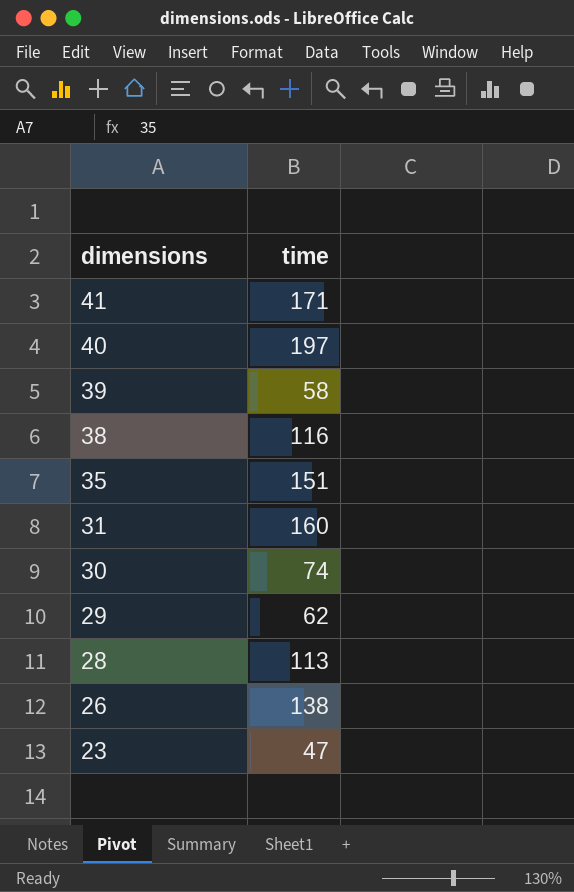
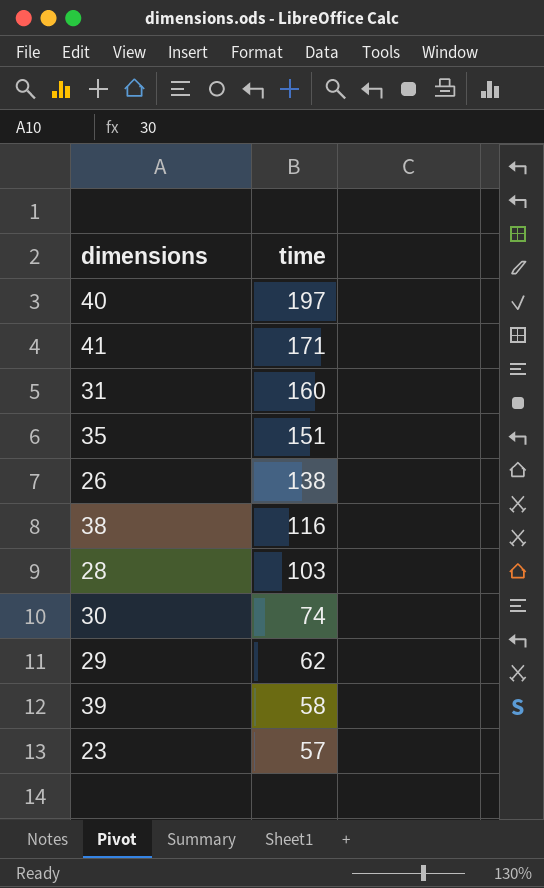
row order: dimensions descending -> time descending
28 | time: 113 -> 103
23 | time: 47 -> 57

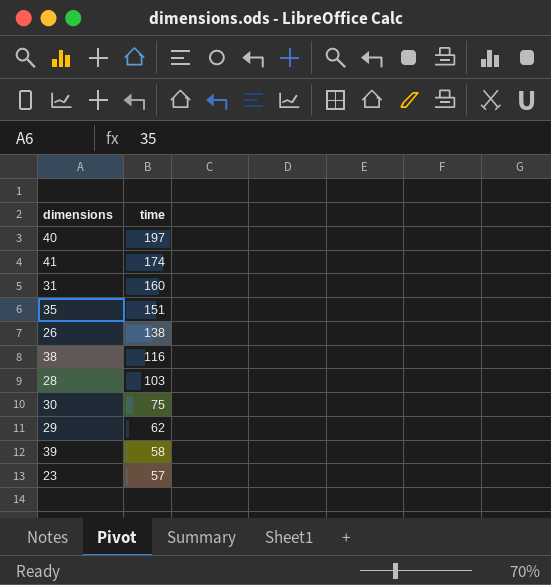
41 | time: 171 -> 174
30 | time: 74 -> 75

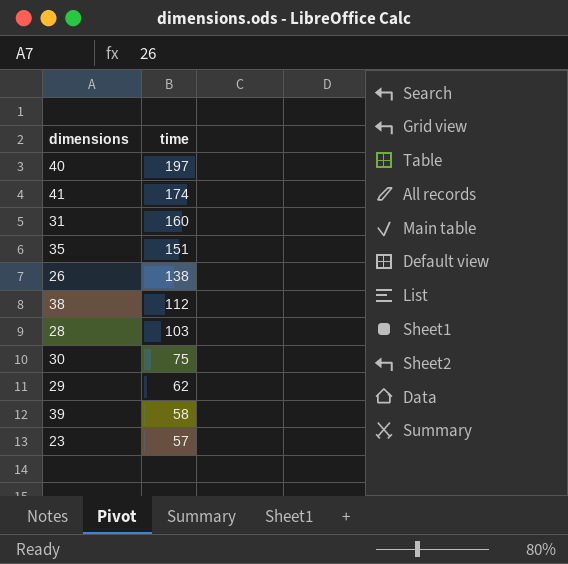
38 | time: 116 -> 112

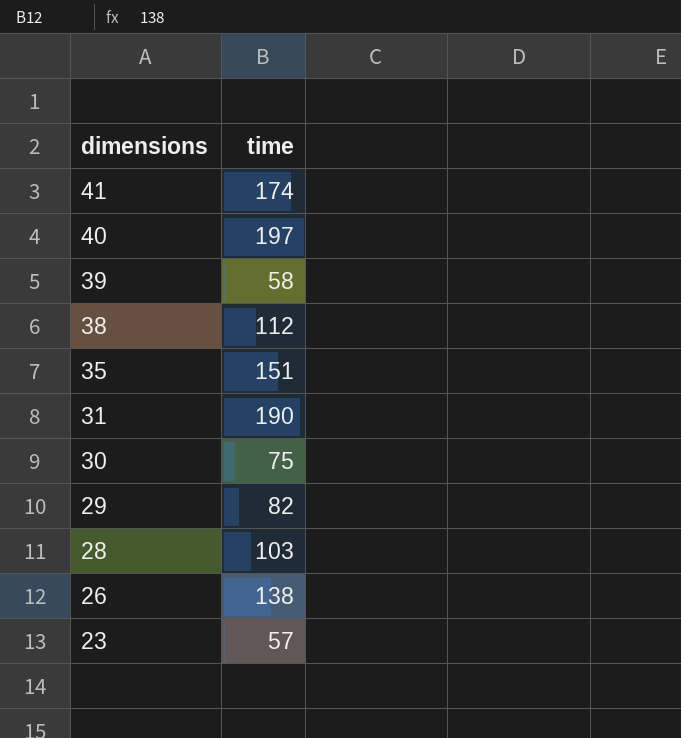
row order: time descending -> dimensions descending
31 | time: 160 -> 190
29 | time: 62 -> 82

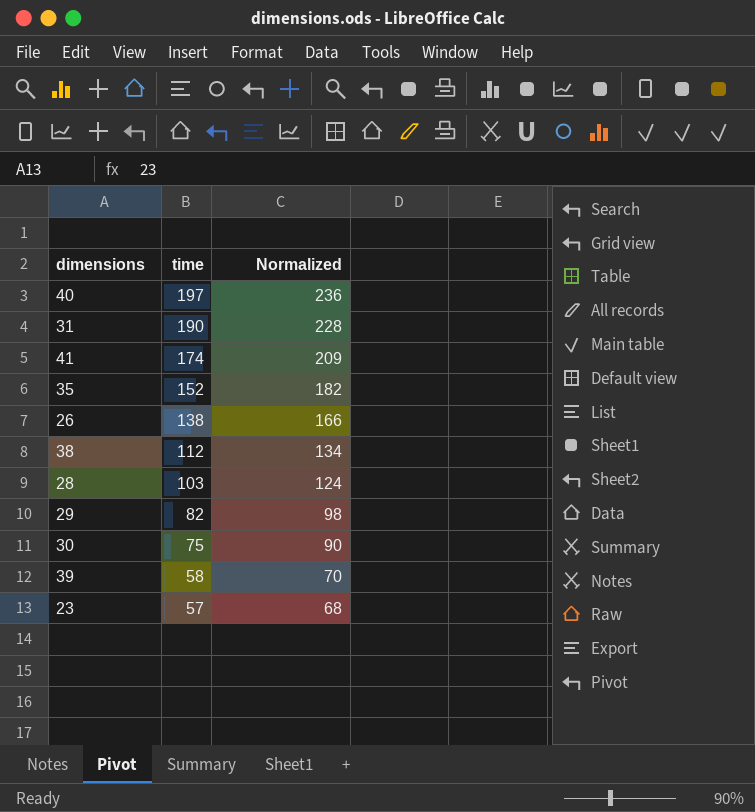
row order: dimensions descending -> time descending
column Normalized | formula: none -> [time] * 1.2
35 | time: 151 -> 152

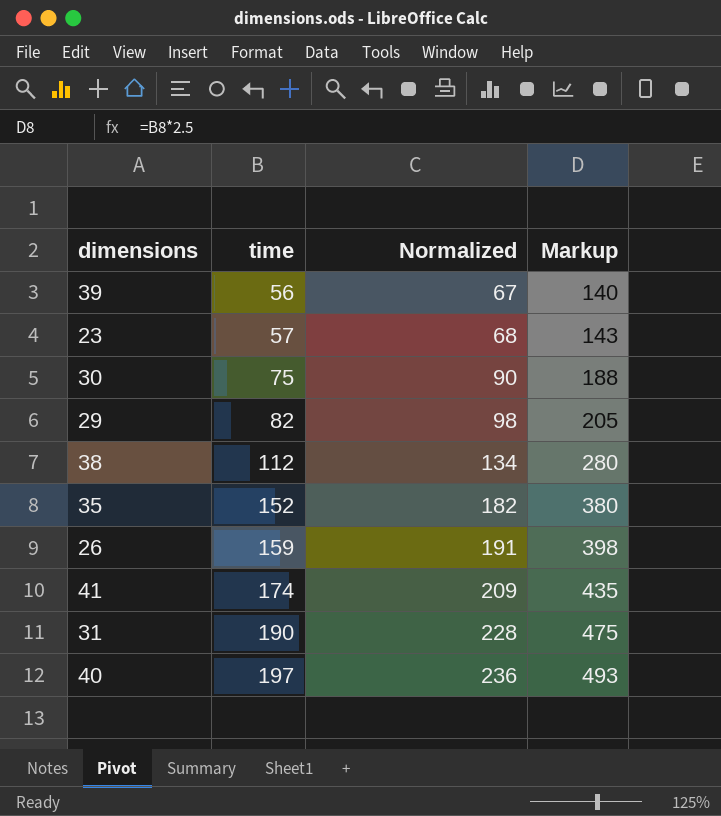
row order: time descending -> time ascending
column Markup | formula: none -> [time] * 2.5
row 28: 103 | 124 -> none
39 | time: 58 -> 56
39 | Normalized: 70 -> 67
26 | time: 138 -> 159
26 | Normalized: 166 -> 191

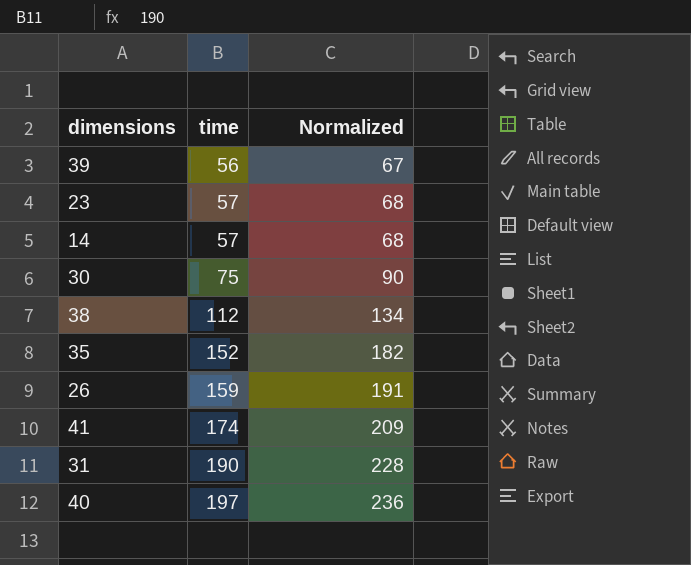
column Markup | formula: [time] * 2.5 -> none
row 29: 82 | 98 | 205 -> none
row 14: none -> 57 | 68

